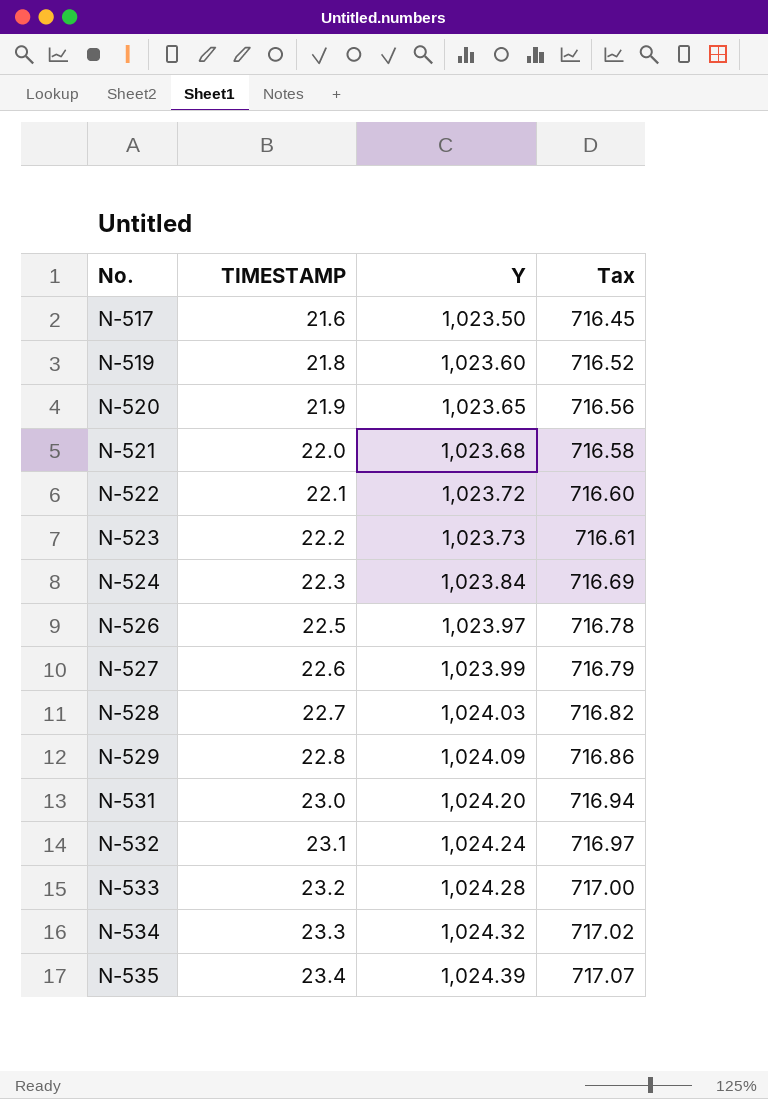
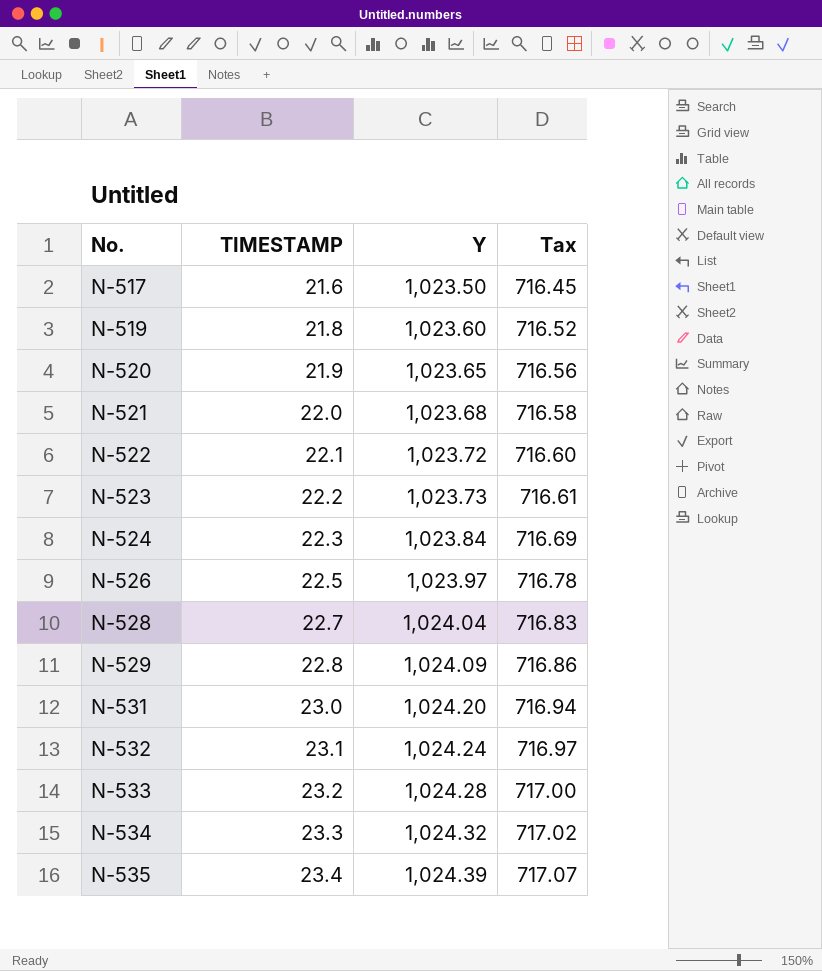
row N-527: 22.6 | 1,023.99 | 716.79 -> none
N-528 | Y: 1,024.03 -> 1,024.04
N-528 | Tax: 716.82 -> 716.83

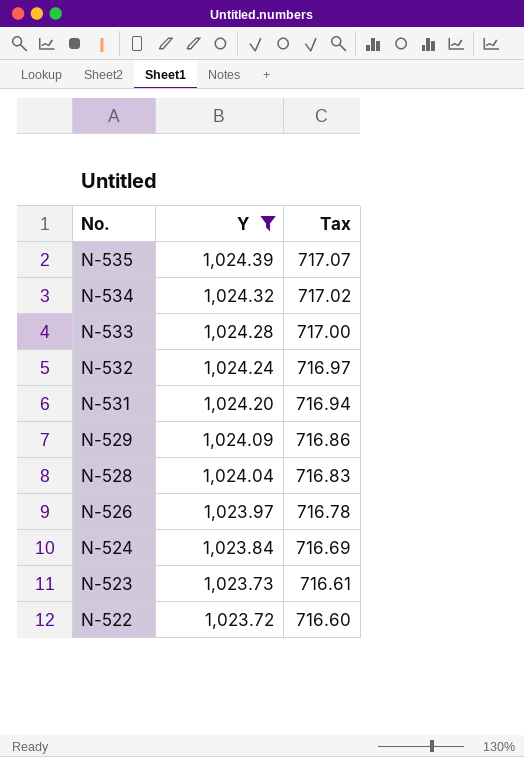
filter: none -> Y >= 1,023.72
row order: No. ascending -> No. descending
column TIMESTAMP | position: 2 -> none

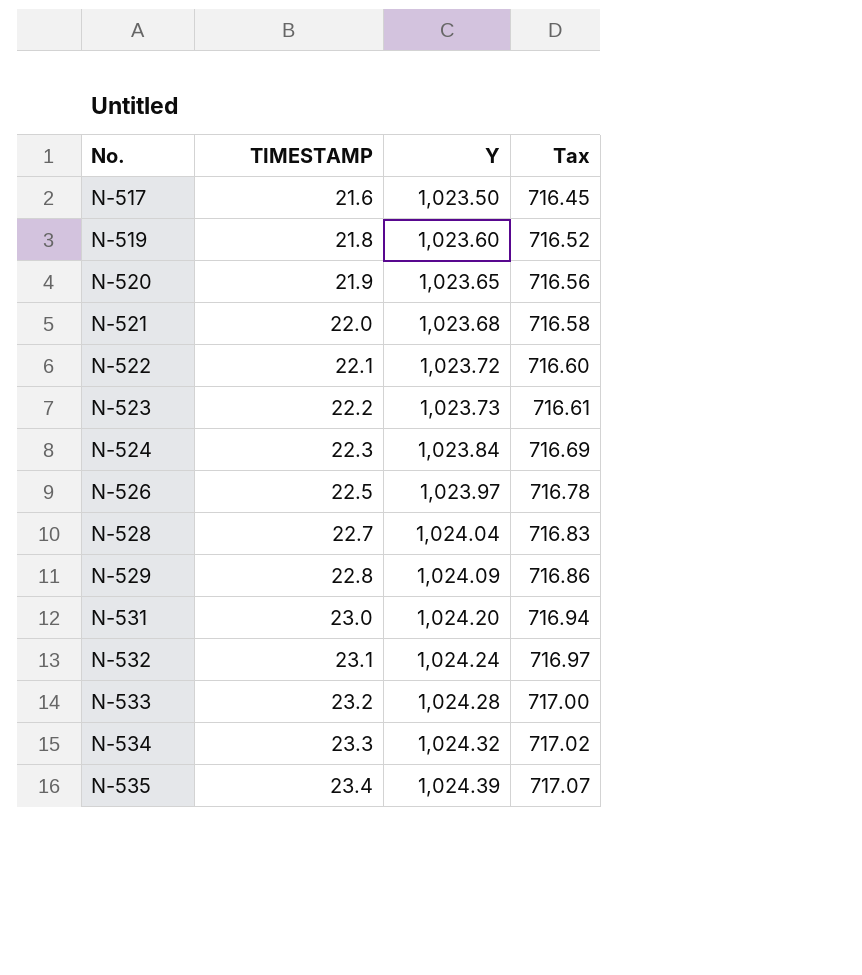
filter: Y >= 1,023.72 -> none
row order: No. descending -> No. ascending
column TIMESTAMP | position: none -> 2

